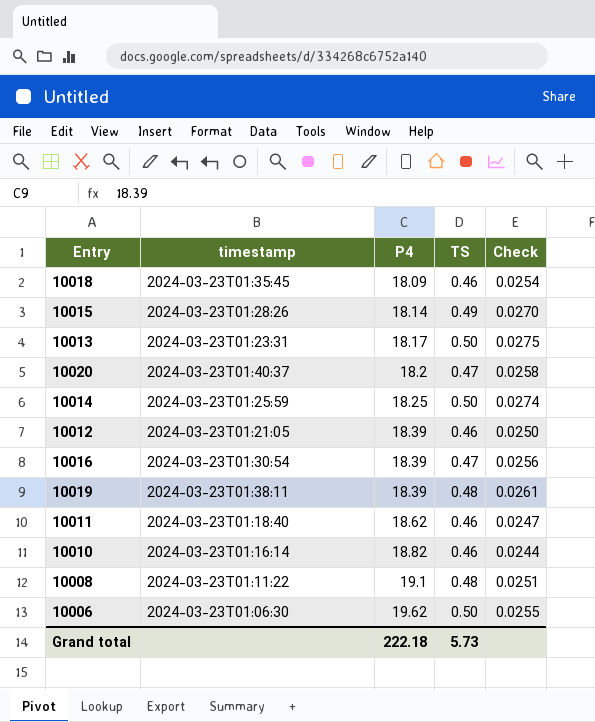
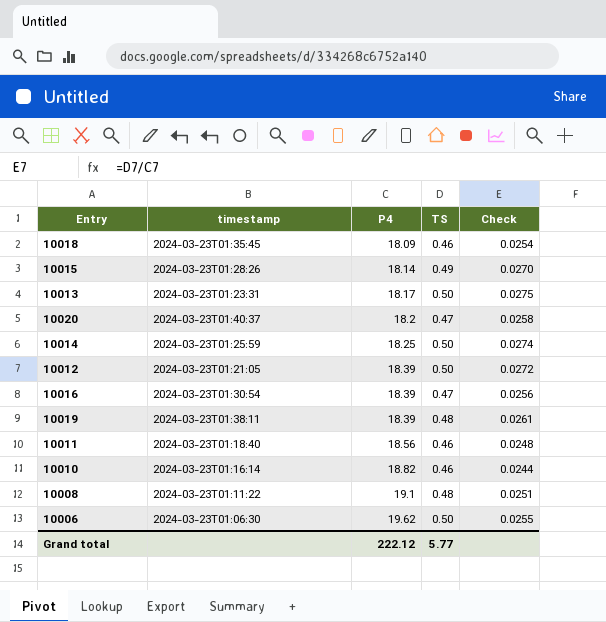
10012 | TS: 0.46 -> 0.50
10012 | Check: 0.0250 -> 0.0272
10011 | P4: 18.62 -> 18.56
10011 | Check: 0.0247 -> 0.0248
Grand total | P4: 222.18 -> 222.12
Grand total | TS: 5.73 -> 5.77

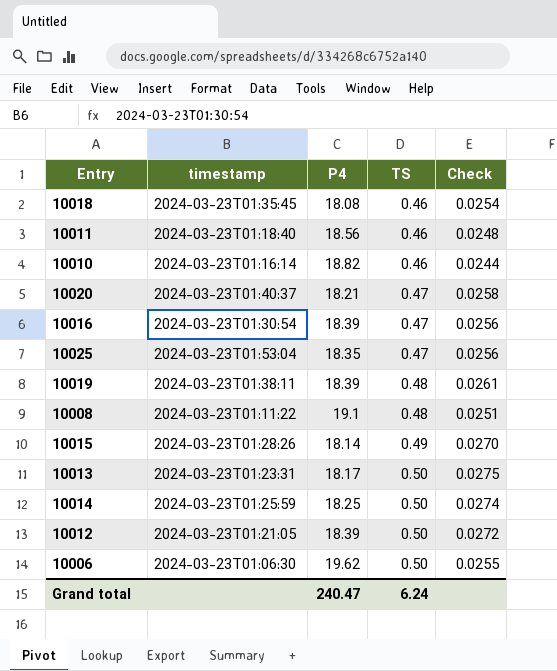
row order: P4 ascending -> TS ascending
10018 | P4: 18.09 -> 18.08
10020 | P4: 18.2 -> 18.21
row 10025: none -> 2024-03-23T01:53:04 | 18.35 | 0.47 | 0.0256
Grand total | P4: 222.12 -> 240.47
Grand total | TS: 5.77 -> 6.24

